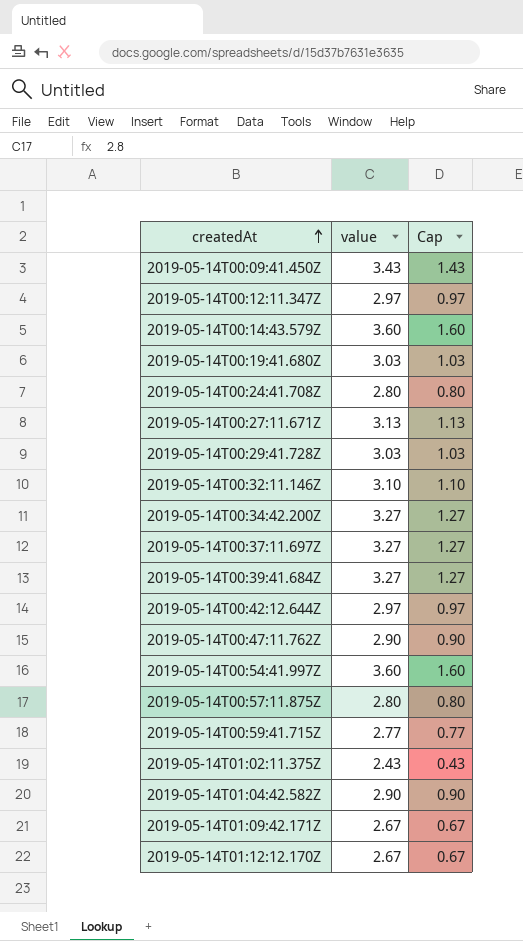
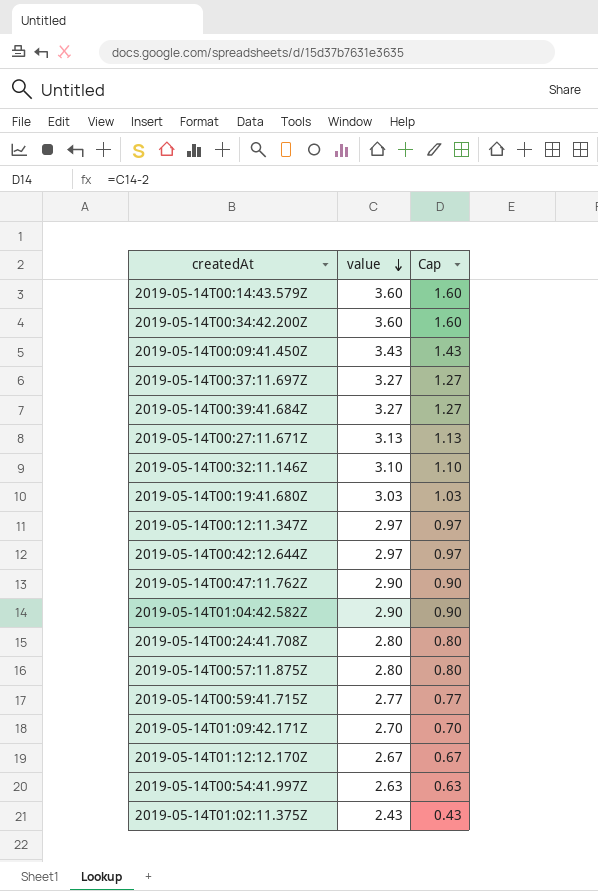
row order: createdAt ascending -> value descending
row 2019-05-14T00:29:41.728Z: 3.03 | 1.03 -> none
2019-05-14T00:34:42.200Z | value: 3.27 -> 3.60
2019-05-14T00:34:42.200Z | Cap: 1.27 -> 1.60
2019-05-14T01:09:42.171Z | value: 2.67 -> 2.70
2019-05-14T01:09:42.171Z | Cap: 0.67 -> 0.70
2019-05-14T00:54:41.997Z | value: 3.60 -> 2.63
2019-05-14T00:54:41.997Z | Cap: 1.60 -> 0.63

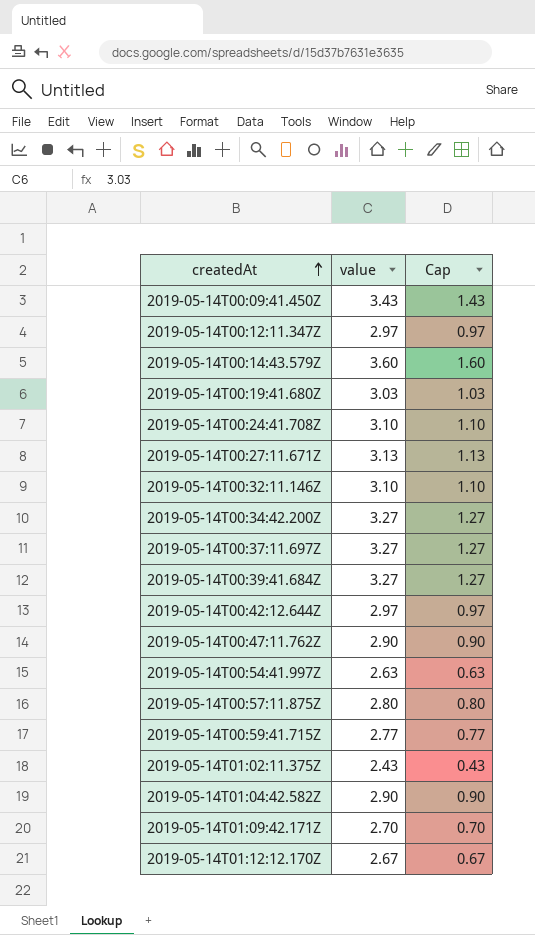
row order: value descending -> createdAt ascending
2019-05-14T00:24:41.708Z | value: 2.80 -> 3.10
2019-05-14T00:24:41.708Z | Cap: 0.80 -> 1.10
2019-05-14T00:34:42.200Z | value: 3.60 -> 3.27
2019-05-14T00:34:42.200Z | Cap: 1.60 -> 1.27

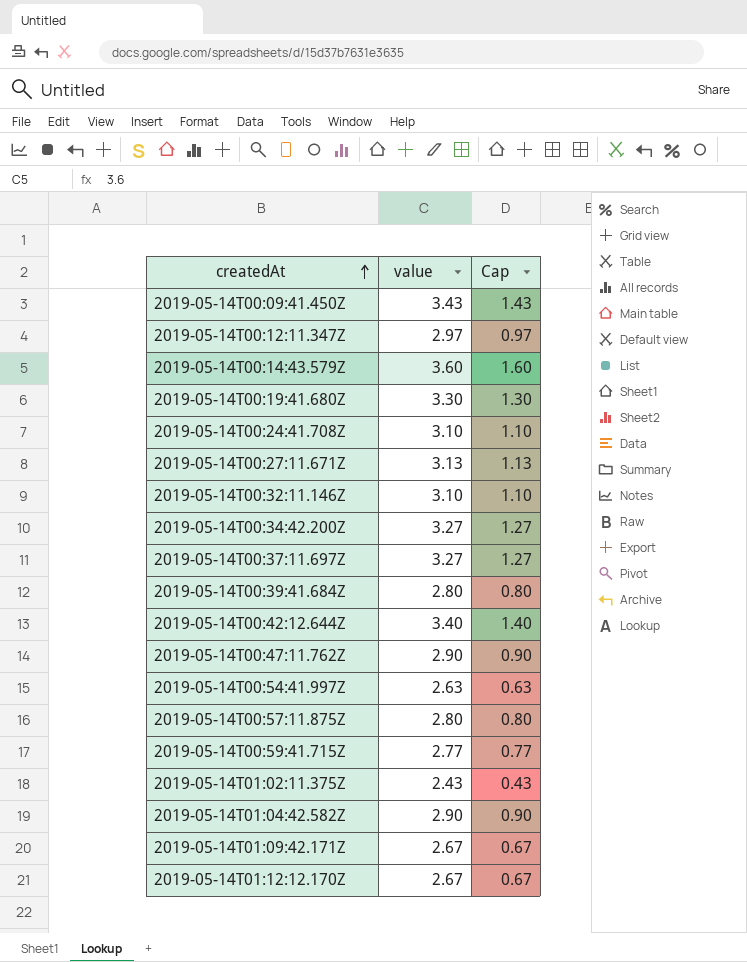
2019-05-14T00:19:41.680Z | value: 3.03 -> 3.30
2019-05-14T00:19:41.680Z | Cap: 1.03 -> 1.30
2019-05-14T00:39:41.684Z | value: 3.27 -> 2.80
2019-05-14T00:39:41.684Z | Cap: 1.27 -> 0.80
2019-05-14T00:42:12.644Z | value: 2.97 -> 3.40
2019-05-14T00:42:12.644Z | Cap: 0.97 -> 1.40
2019-05-14T01:09:42.171Z | value: 2.70 -> 2.67
2019-05-14T01:09:42.171Z | Cap: 0.70 -> 0.67

